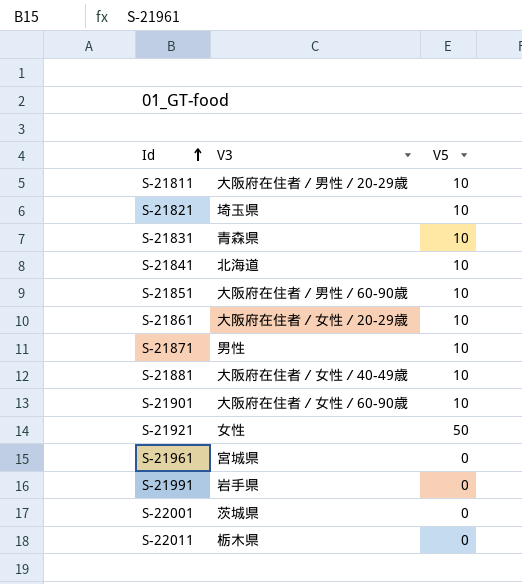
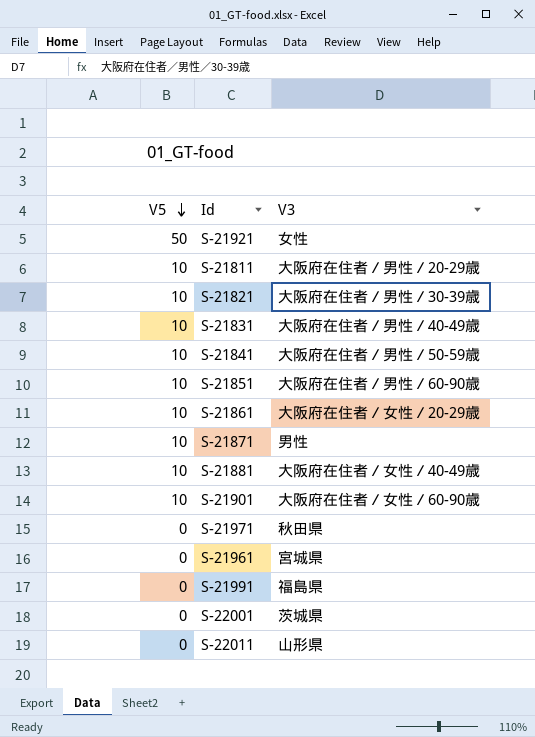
row order: Id ascending -> V5 descending
column V5 | position: 3 -> 1
S-21821 | V3: 埼玉県 -> 大阪府在住者／男性／30-39歳
S-21831 | V3: 青森県 -> 大阪府在住者／男性／40-49歳
S-21841 | V3: 北海道 -> 大阪府在住者／男性／50-59歳
row S-21971: none -> 0 | 秋田県
S-21991 | V3: 岩手県 -> 福島県
S-22011 | V3: 栃木県 -> 山形県

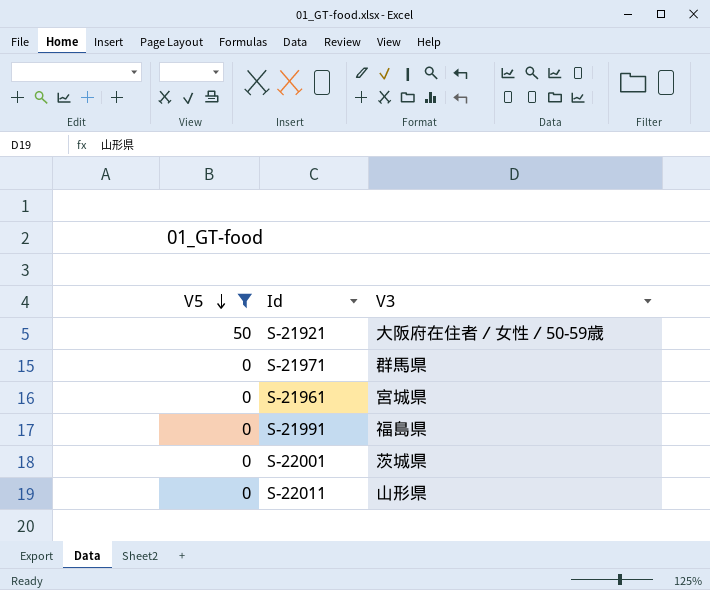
filter: none -> V5 != 10
S-21921 | V3: 女性 -> 大阪府在住者／女性／50-59歳
S-21971 | V3: 秋田県 -> 群馬県

